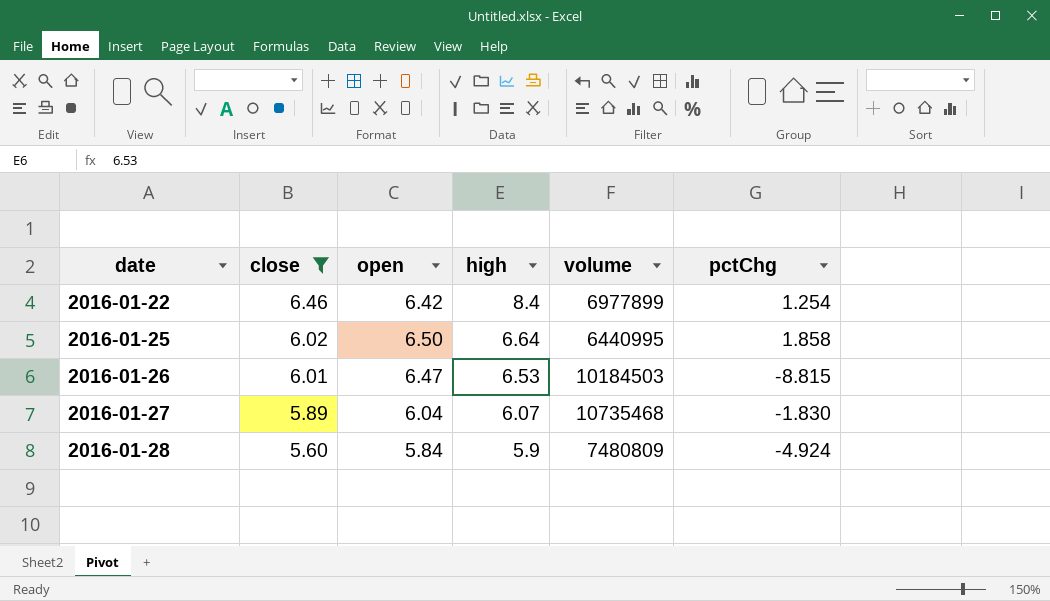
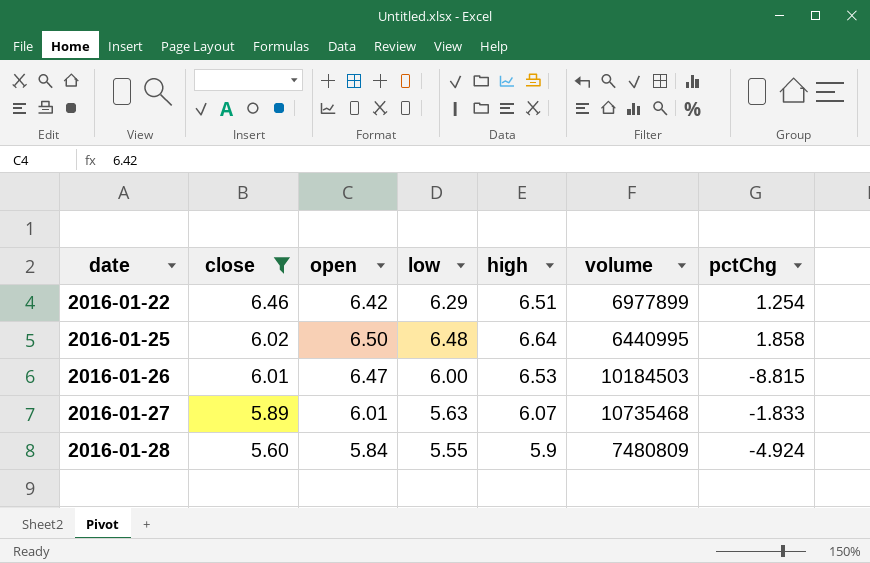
column low | position: none -> 4
2016-01-22 | high: 8.4 -> 6.51
2016-01-27 | open: 6.04 -> 6.01
2016-01-27 | pctChg: -1.830 -> -1.833

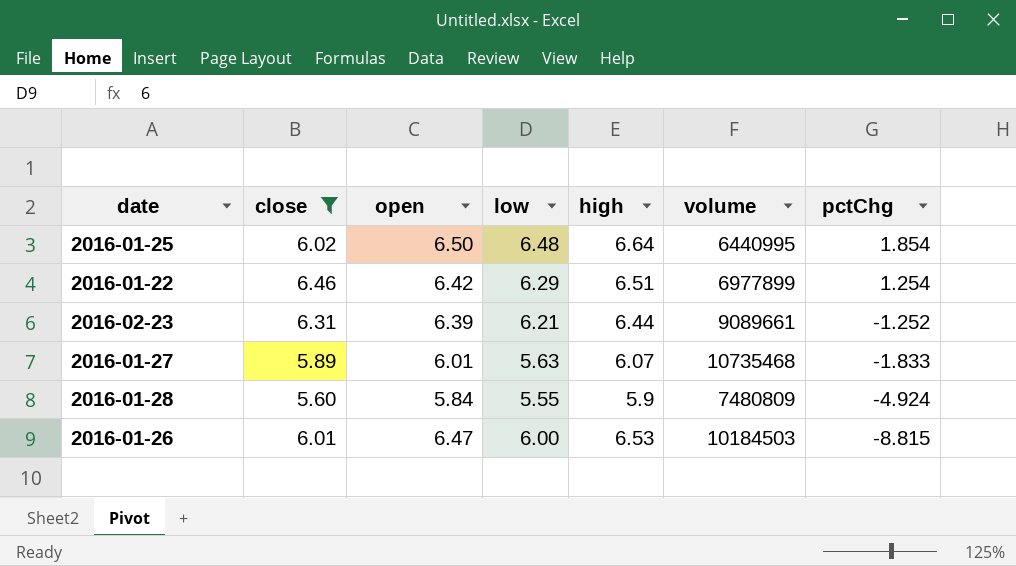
row order: date ascending -> pctChg descending
2016-01-25 | pctChg: 1.858 -> 1.854
row 2016-02-23: none -> 6.31 | 6.39 | 6.21 | 6.44 | 9089661 | -1.252

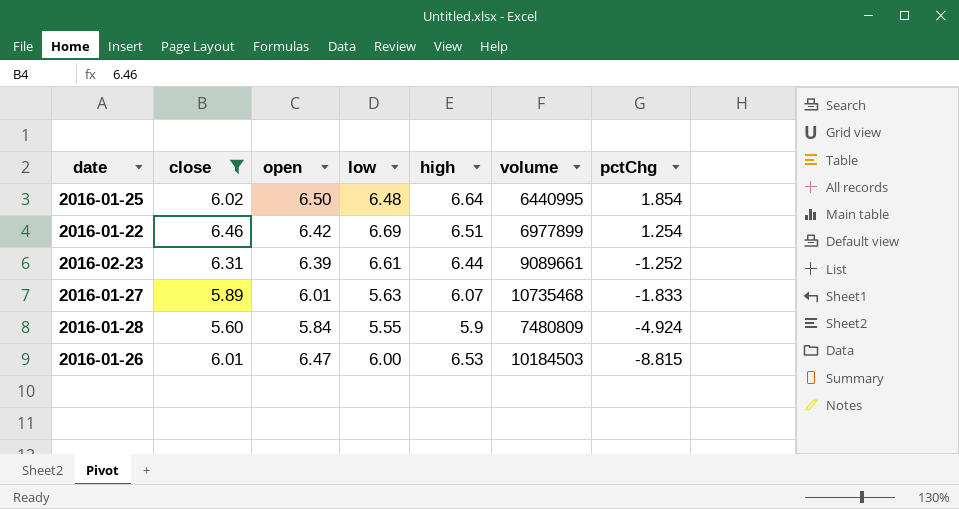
2016-01-22 | low: 6.29 -> 6.69
2016-02-23 | low: 6.21 -> 6.61

